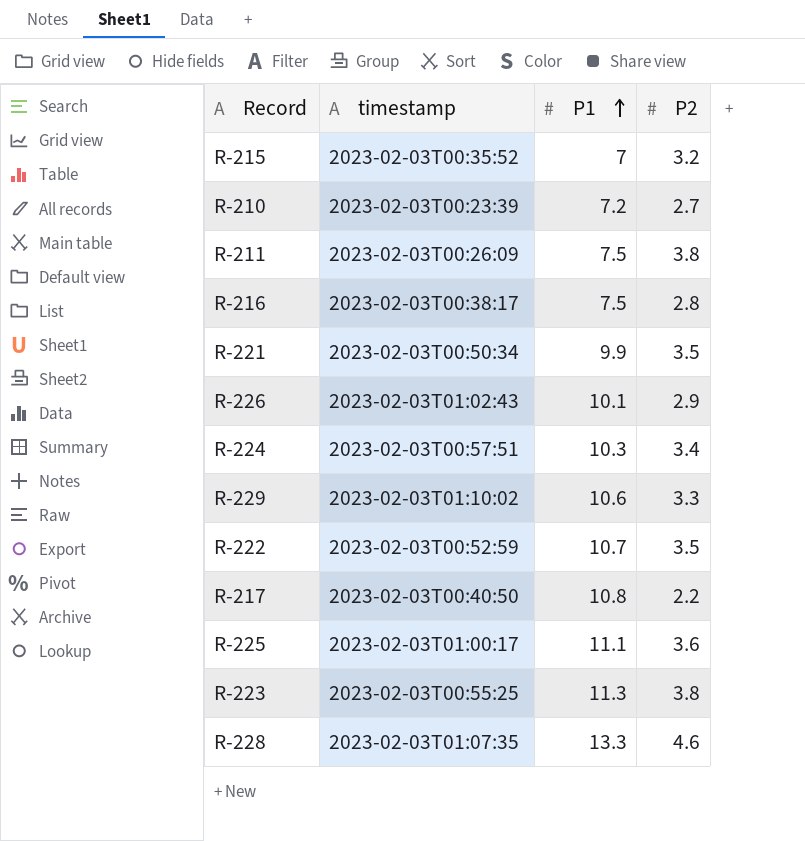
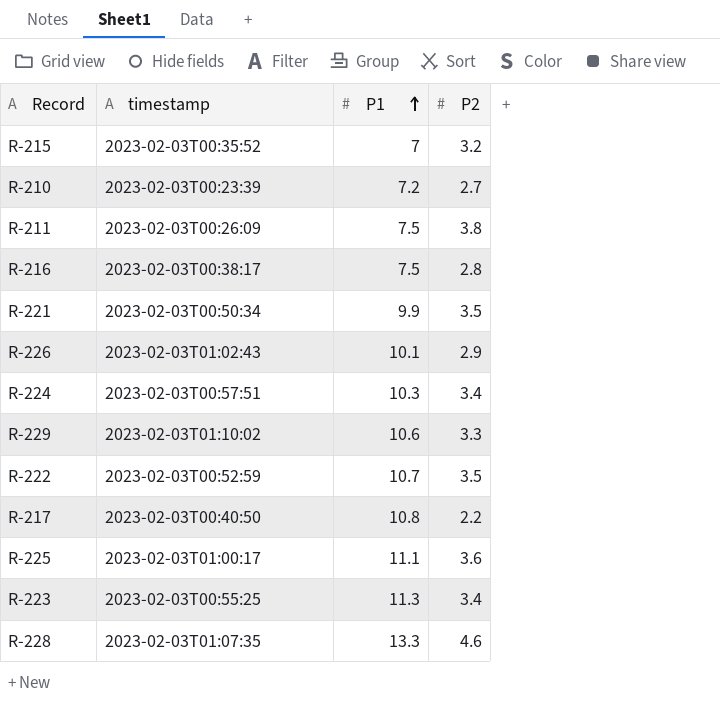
R-223 | P2: 3.8 -> 3.4

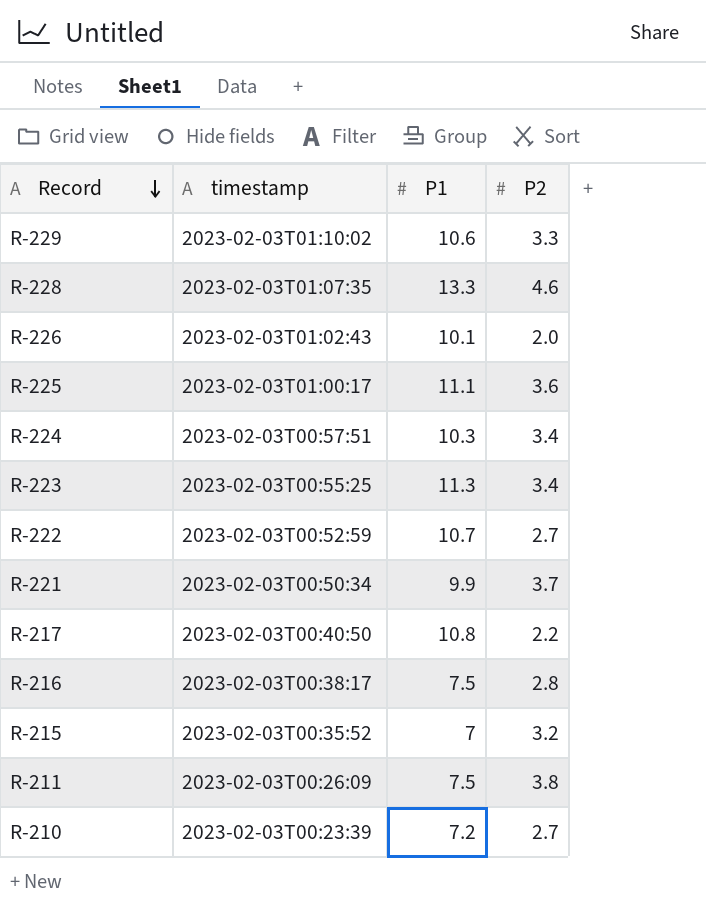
row order: P1 ascending -> Record descending
R-226 | P2: 2.9 -> 2.0
R-222 | P2: 3.5 -> 2.7
R-221 | P2: 3.5 -> 3.7

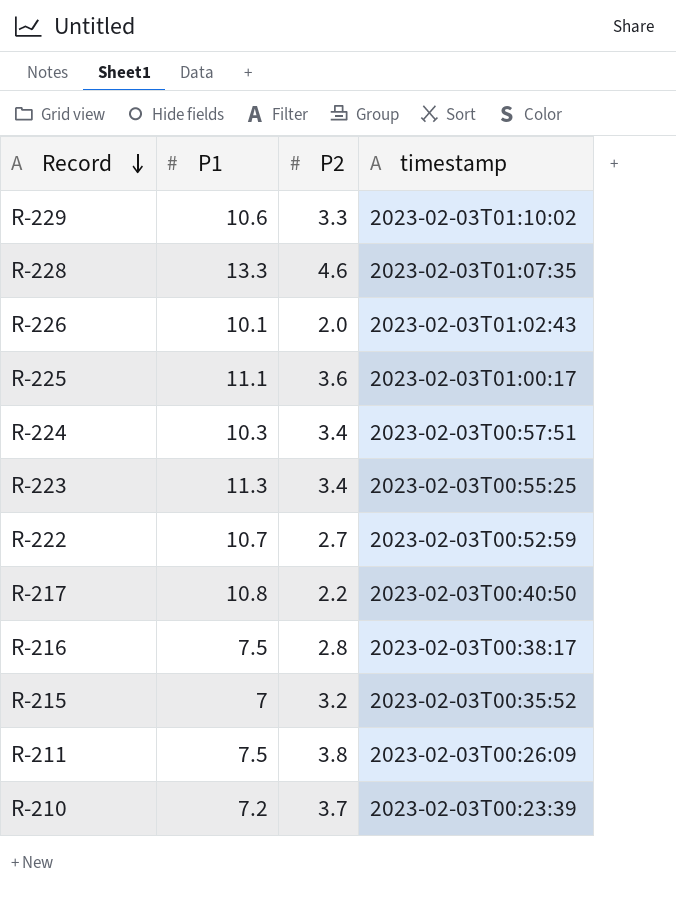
column timestamp | position: 2 -> 4
row R-221: 2023-02-03T00:50:34 | 9.9 | 3.7 -> none
R-210 | P2: 2.7 -> 3.7

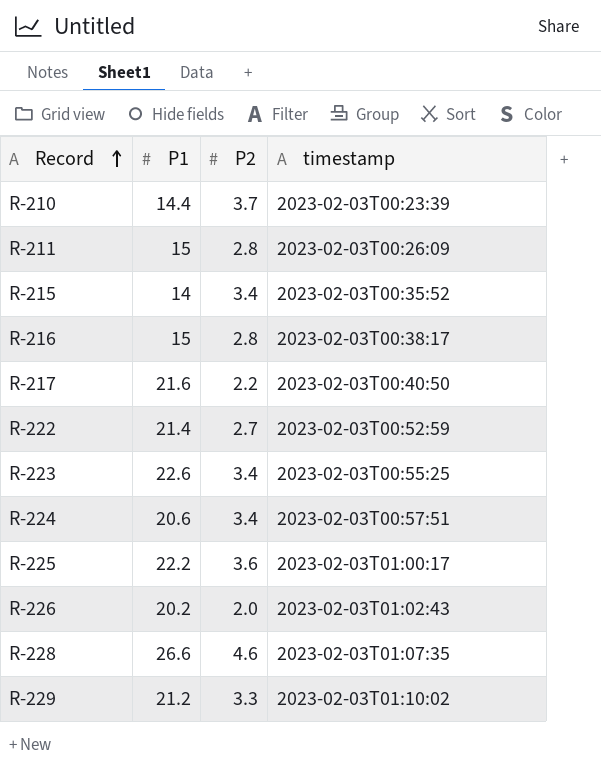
row order: Record descending -> Record ascending
R-210 | P1: 7.2 -> 14.4
R-211 | P1: 7.5 -> 15
R-211 | P2: 3.8 -> 2.8
R-215 | P1: 7 -> 14
R-215 | P2: 3.2 -> 3.4
R-216 | P1: 7.5 -> 15
R-217 | P1: 10.8 -> 21.6
R-222 | P1: 10.7 -> 21.4
R-223 | P1: 11.3 -> 22.6
R-224 | P1: 10.3 -> 20.6
R-225 | P1: 11.1 -> 22.2
R-226 | P1: 10.1 -> 20.2
R-228 | P1: 13.3 -> 26.6
R-229 | P1: 10.6 -> 21.2

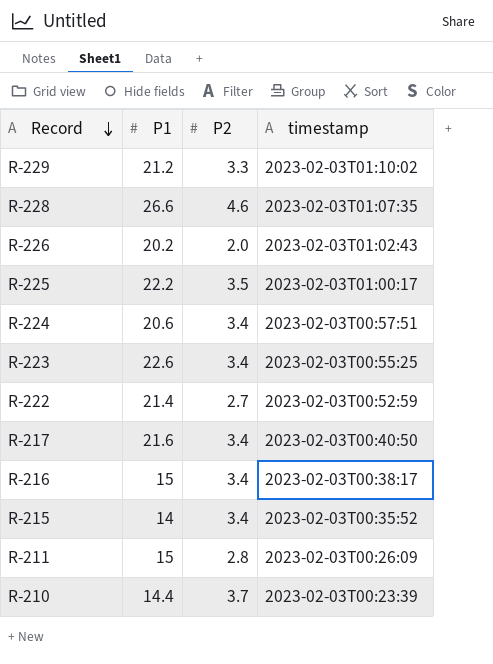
row order: Record ascending -> Record descending
R-225 | P2: 3.6 -> 3.5
R-217 | P2: 2.2 -> 3.4
R-216 | P2: 2.8 -> 3.4

